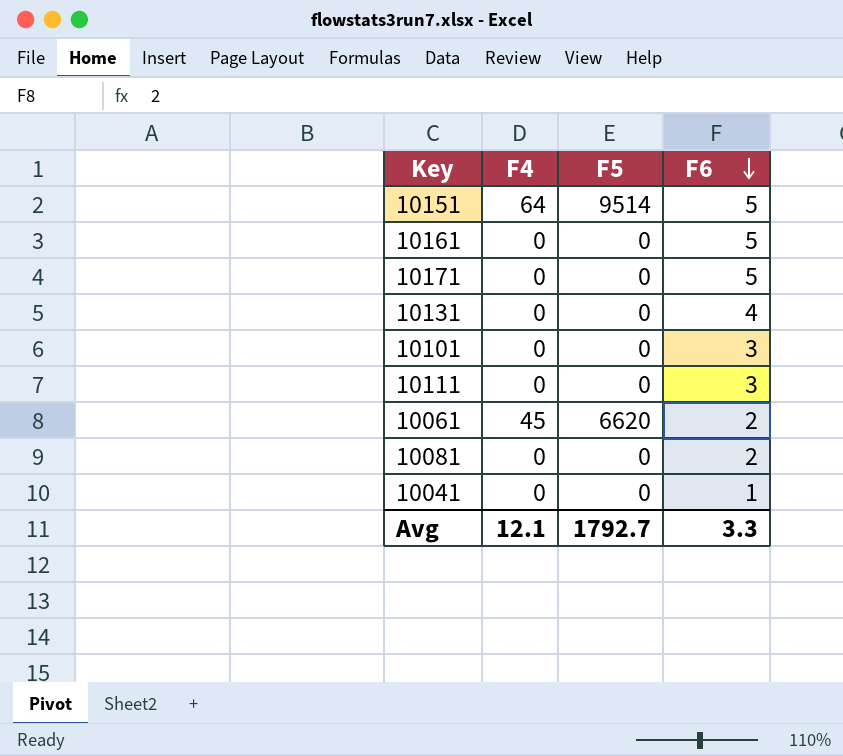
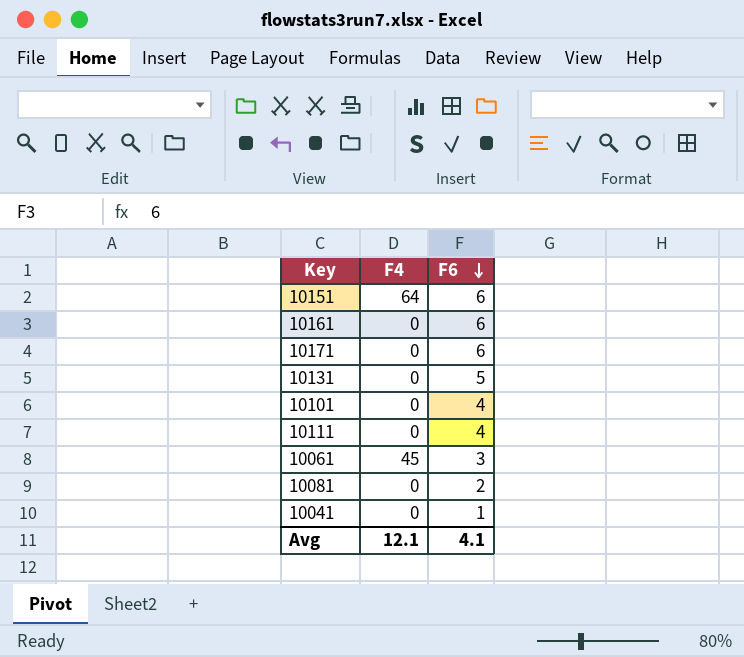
column F5 | position: 3 -> none
10151 | F6: 5 -> 6
10161 | F6: 5 -> 6
10171 | F6: 5 -> 6
10131 | F6: 4 -> 5
10101 | F6: 3 -> 4
10111 | F6: 3 -> 4
10061 | F6: 2 -> 3
Avg | F6: 3.3 -> 4.1

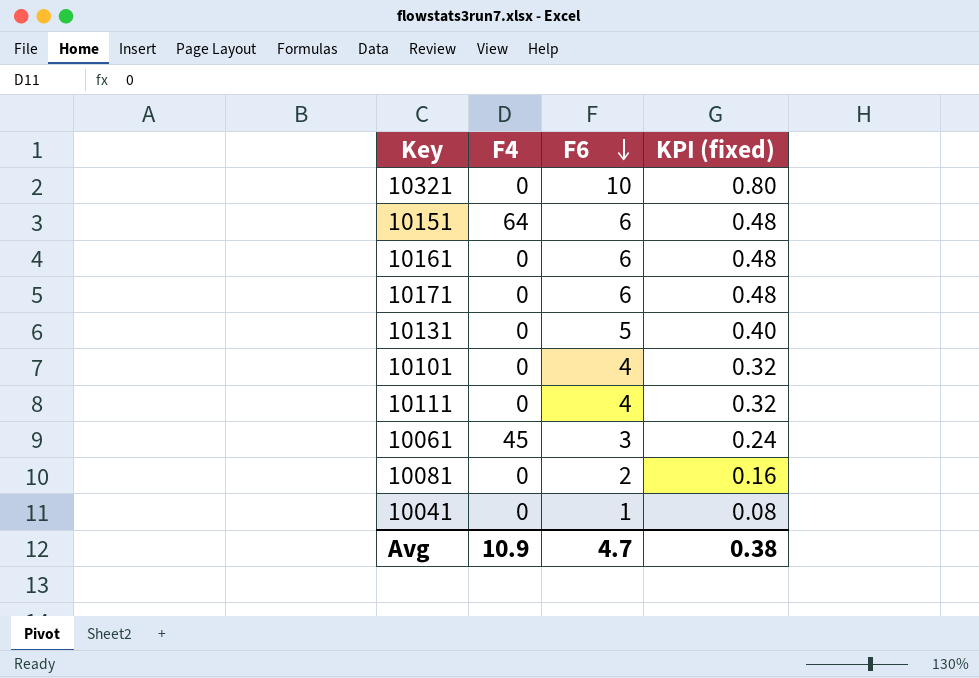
column KPI (fixed) | formula: none -> [F6] * 0.08
row 10321: none -> 0 | 10 | 0.80
Avg | F4: 12.1 -> 10.9
Avg | F6: 4.1 -> 4.7

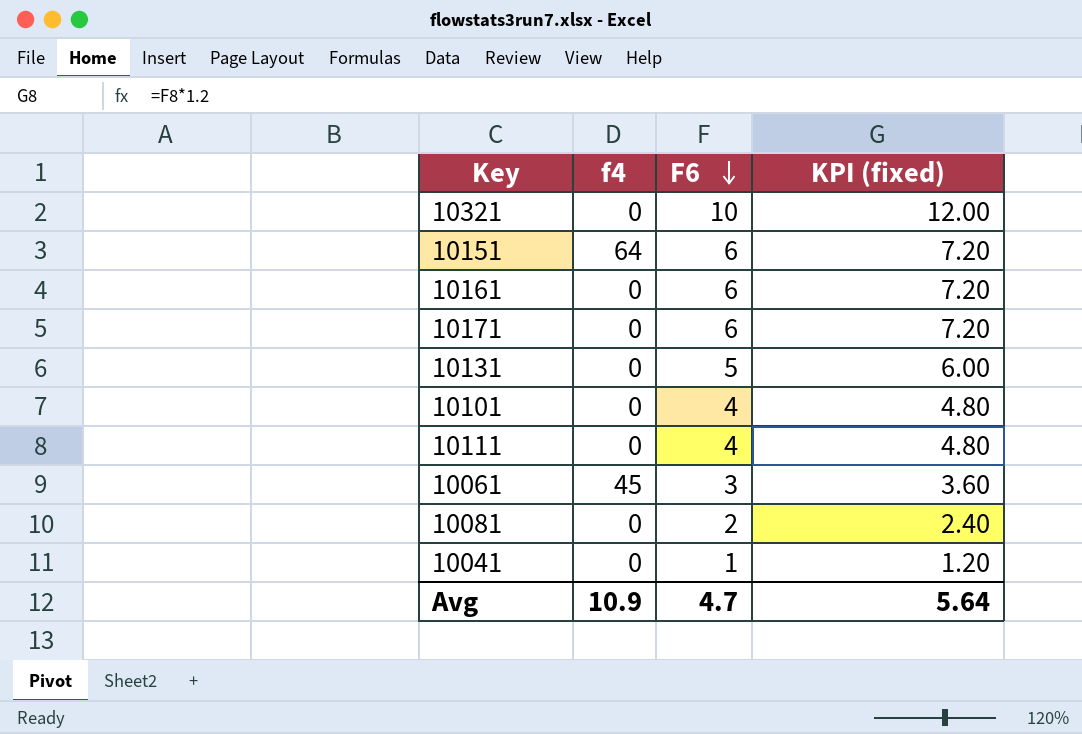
column name: F4 -> f4
column KPI (fixed) | formula: [F6] * 0.08 -> [F6] * 1.2
Avg | KPI (fixed): 0.38 -> 5.64

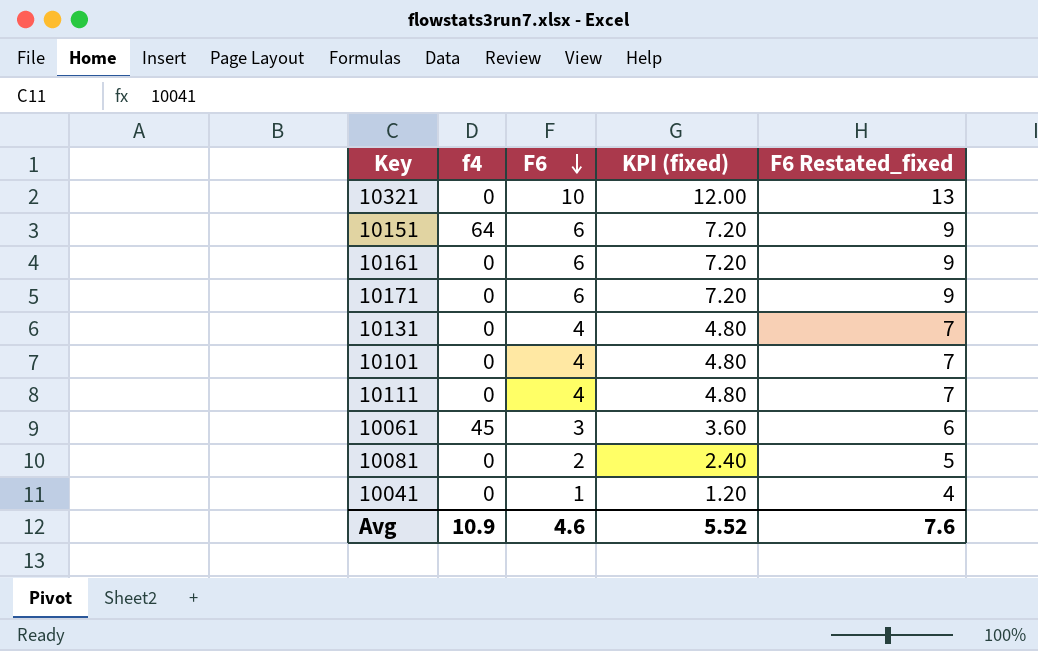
column F6 Restated_fixed | formula: none -> [F6] + 3
10131 | F6: 5 -> 4
10131 | KPI (fixed): 6.00 -> 4.80
Avg | F6: 4.7 -> 4.6
Avg | KPI (fixed): 5.64 -> 5.52

